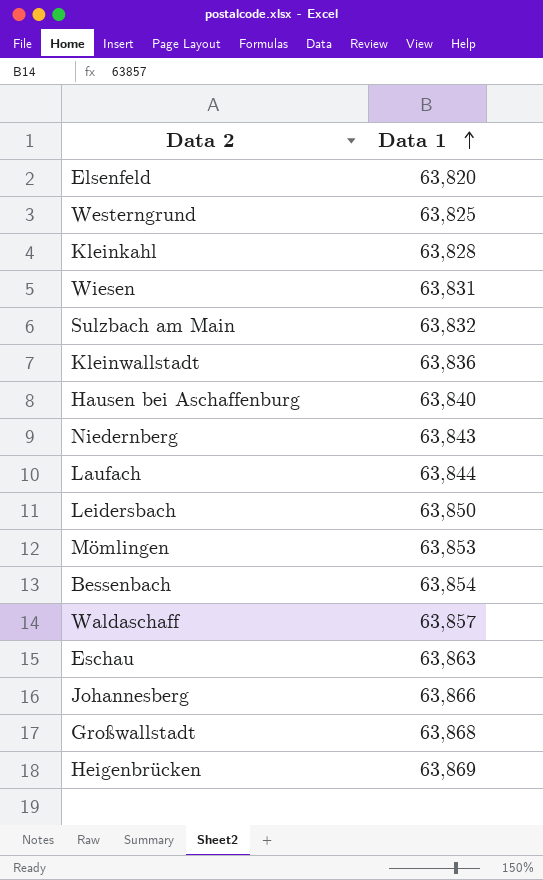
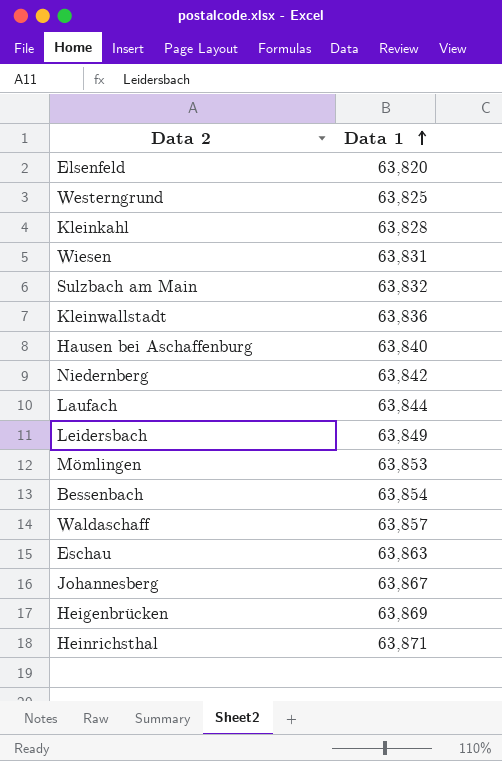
row Großwallstadt: 63,868 -> none
Niedernberg | Data 1: 63,843 -> 63,842
Leidersbach | Data 1: 63,850 -> 63,849
Johannesberg | Data 1: 63,866 -> 63,867
row Heinrichsthal: none -> 63,871

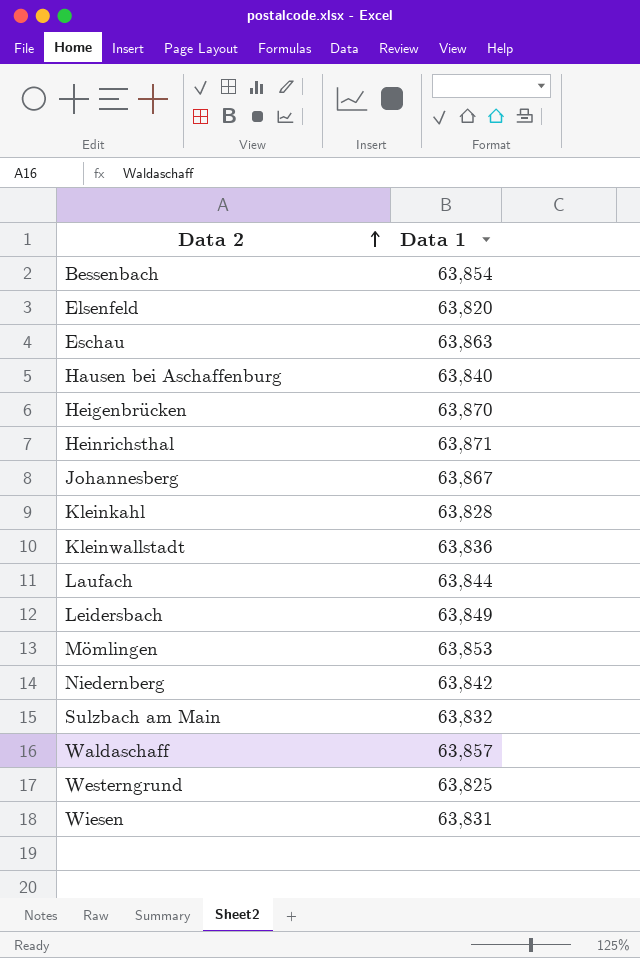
row order: Data 1 ascending -> Data 2 ascending
Heigenbrücken | Data 1: 63,869 -> 63,870

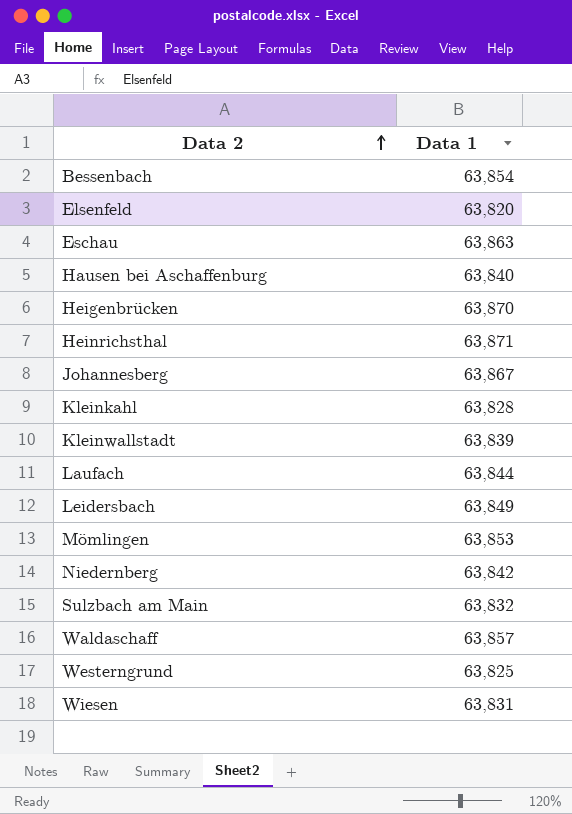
Kleinwallstadt | Data 1: 63,836 -> 63,839

